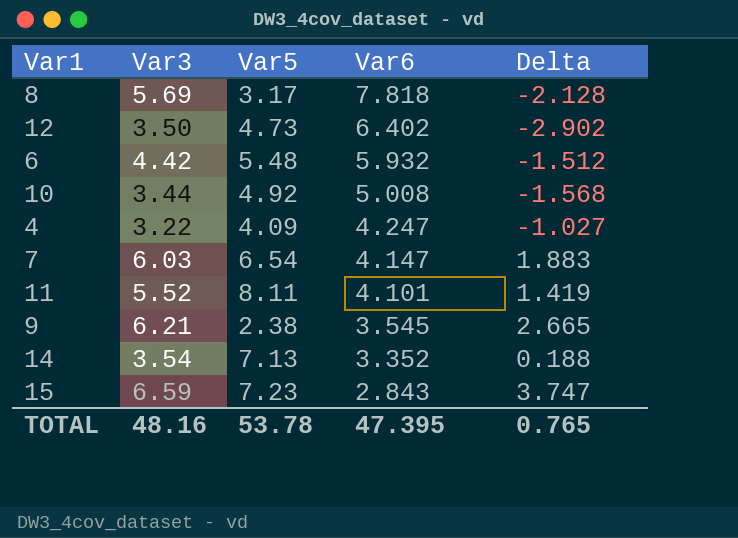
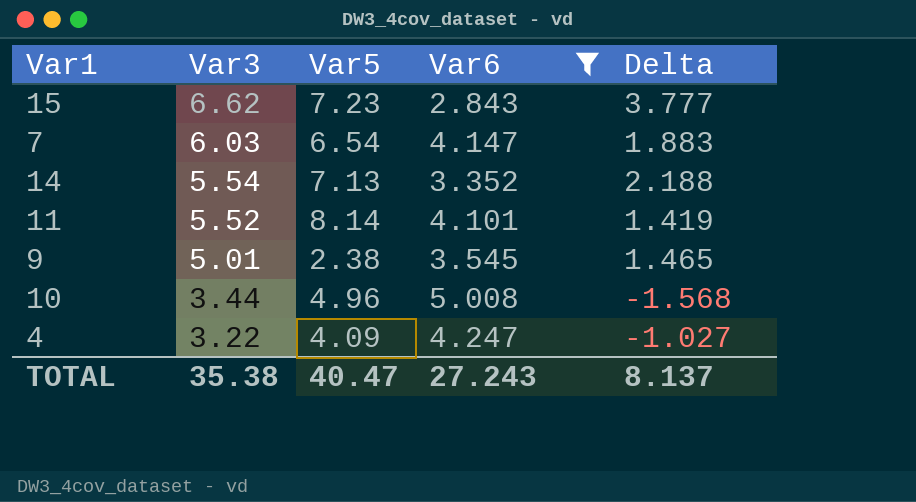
filter: none -> Var6 <= 5.008
row order: Var6 descending -> Var3 descending
15 | Var3: 6.59 -> 6.62
15 | Delta: 3.747 -> 3.777
14 | Var3: 3.54 -> 5.54
14 | Delta: 0.188 -> 2.188
11 | Var5: 8.11 -> 8.14
9 | Var3: 6.21 -> 5.01
9 | Delta: 2.665 -> 1.465
10 | Var5: 4.92 -> 4.96
TOTAL | Var3: 48.16 -> 35.38
TOTAL | Var5: 53.78 -> 40.47
TOTAL | Var6: 47.395 -> 27.243
TOTAL | Delta: 0.765 -> 8.137

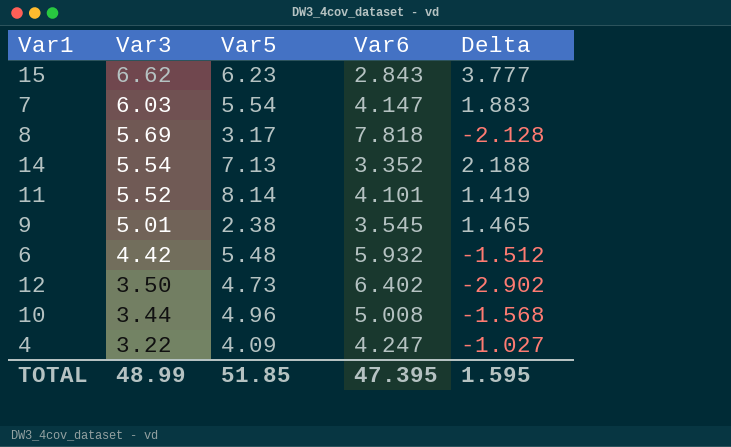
filter: Var6 <= 5.008 -> none
15 | Var5: 7.23 -> 6.23
7 | Var5: 6.54 -> 5.54
TOTAL | Var3: 35.38 -> 48.99
TOTAL | Var5: 40.47 -> 51.85
TOTAL | Var6: 27.243 -> 47.395
TOTAL | Delta: 8.137 -> 1.595

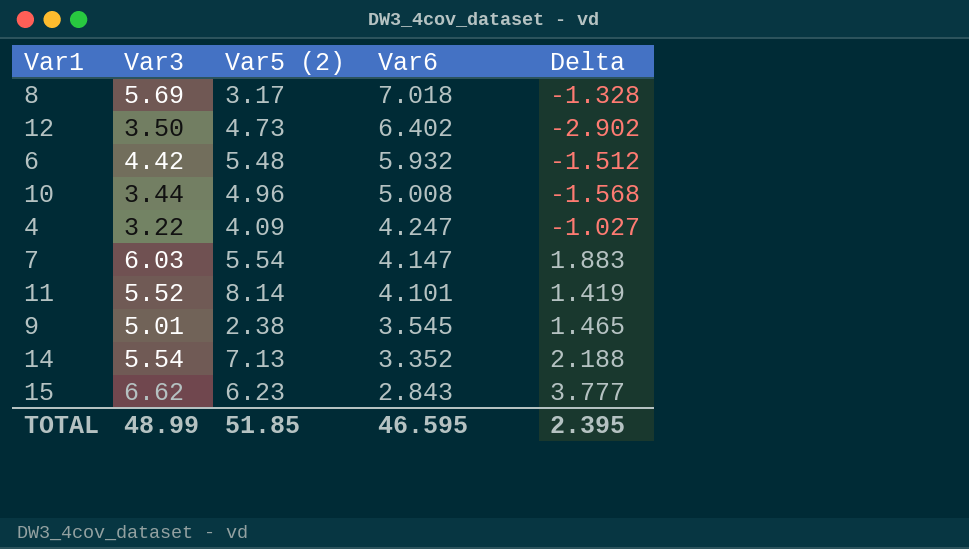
row order: Var3 descending -> Var6 descending
column name: Var5 -> Var5 (2)
8 | Var6: 7.818 -> 7.018
8 | Delta: -2.128 -> -1.328
TOTAL | Var6: 47.395 -> 46.595
TOTAL | Delta: 1.595 -> 2.395

